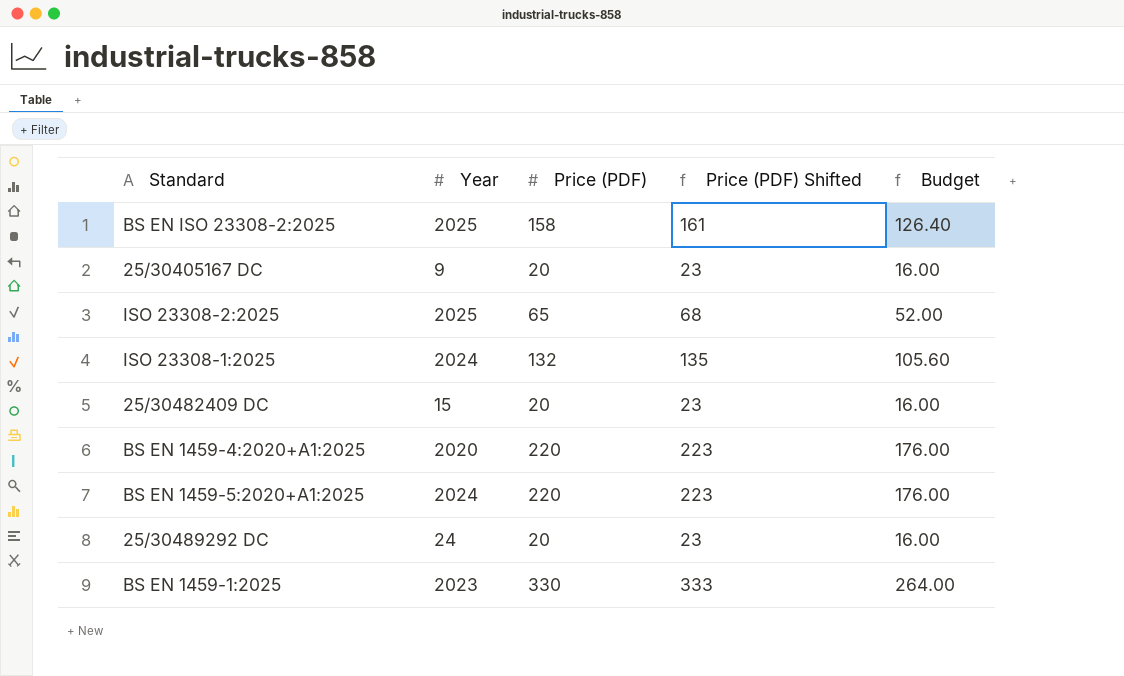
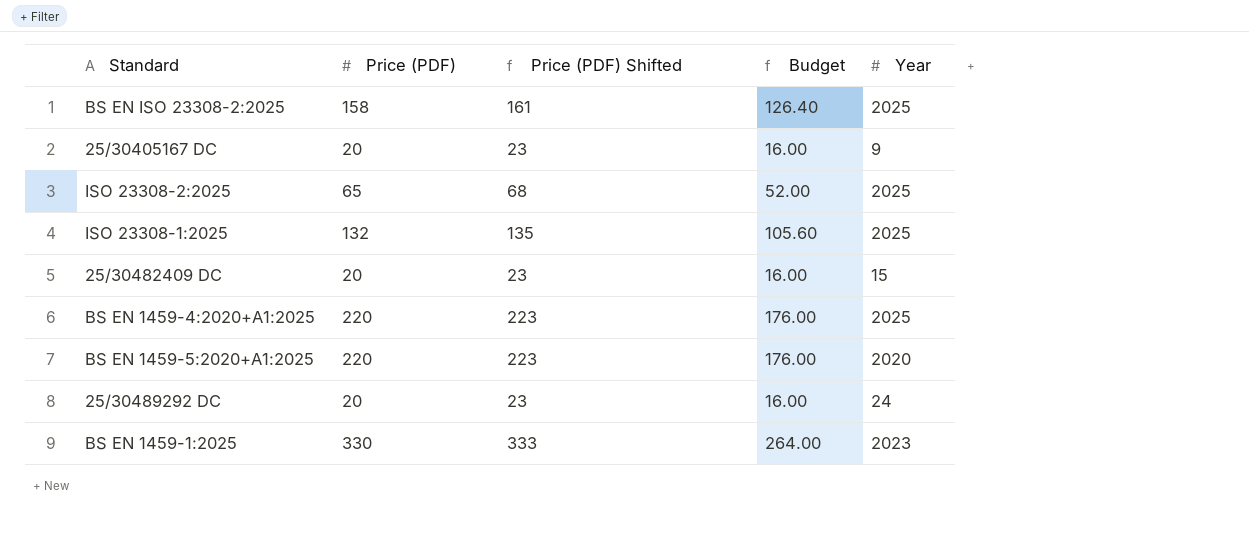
column Year | position: 2 -> 5
ISO 23308-1:2025 | Year: 2024 -> 2025
BS EN 1459-4:2020+A1:2025 | Year: 2020 -> 2025
BS EN 1459-5:2020+A1:2025 | Year: 2024 -> 2020

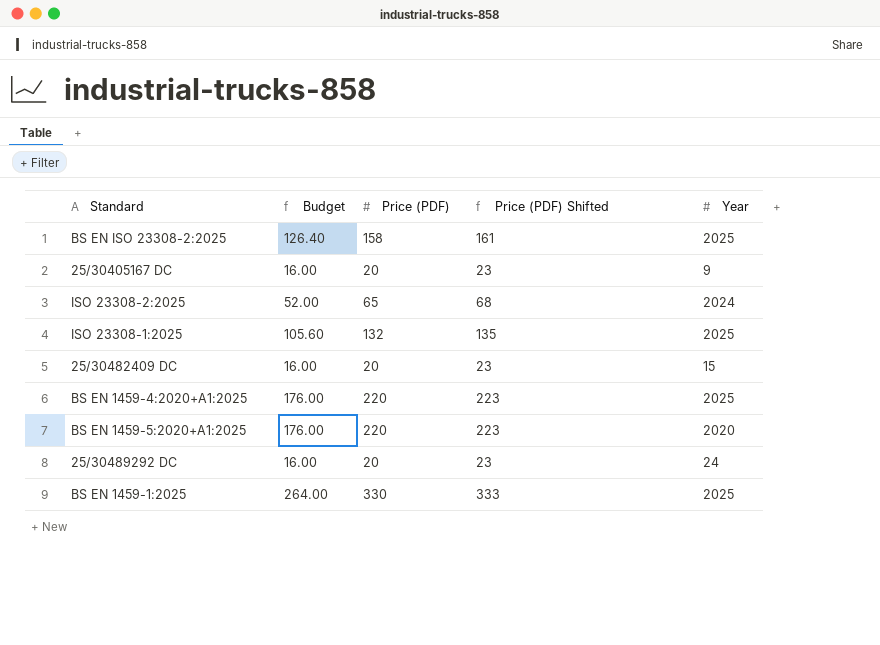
column Budget | position: 4 -> 2
ISO 23308-2:2025 | Year: 2025 -> 2024
BS EN 1459-1:2025 | Year: 2023 -> 2025

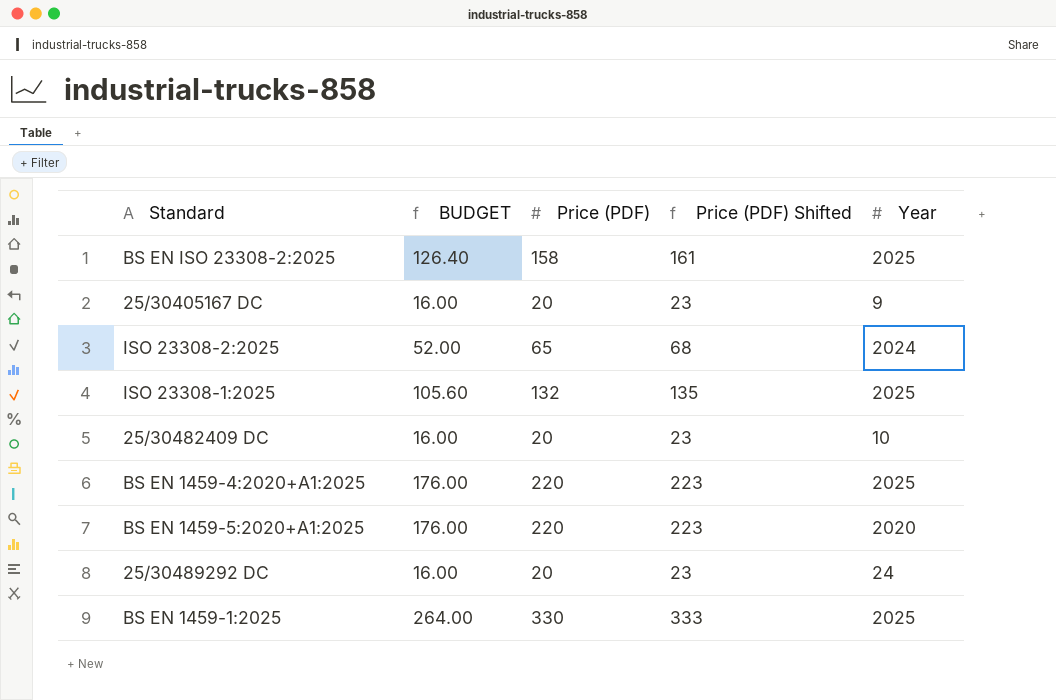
column name: Budget -> BUDGET
25/30482409 DC | Year: 15 -> 10

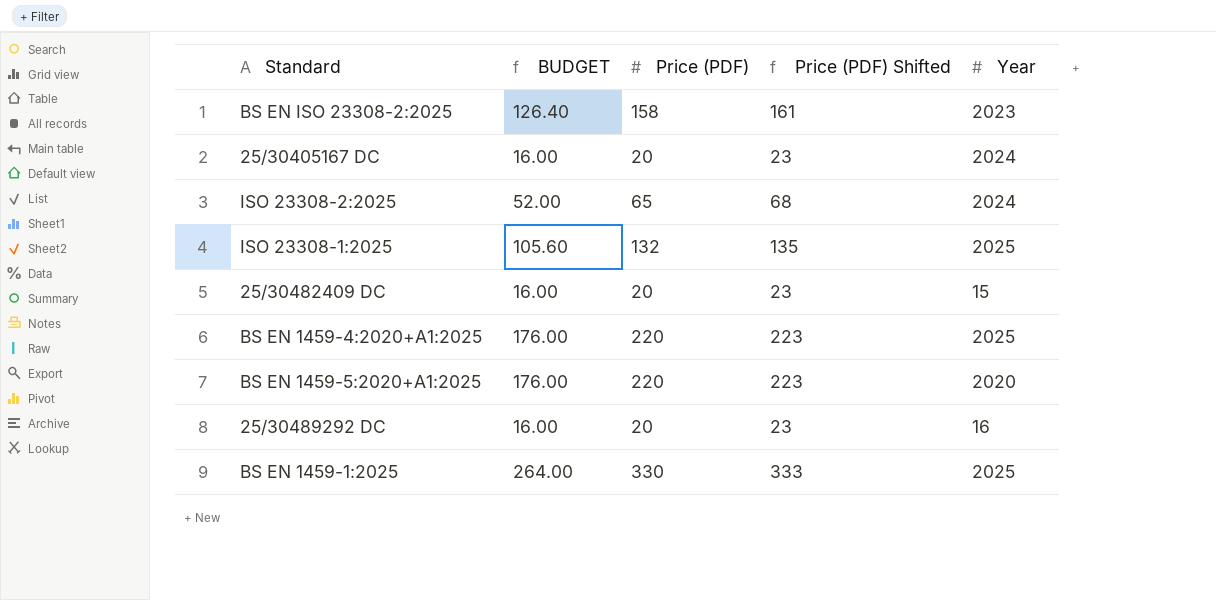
BS EN ISO 23308-2:2025 | Year: 2025 -> 2023
25/30405167 DC | Year: 9 -> 2024
25/30482409 DC | Year: 10 -> 15
25/30489292 DC | Year: 24 -> 16

